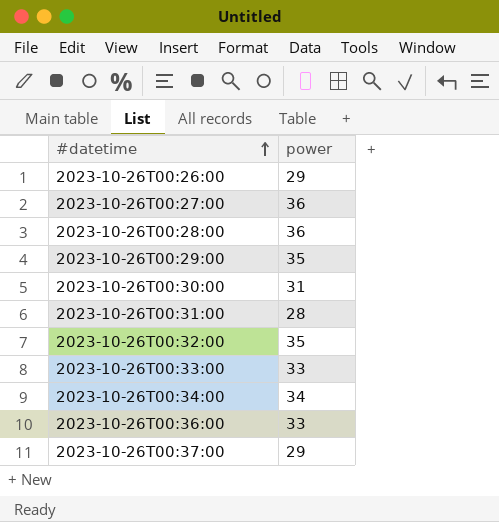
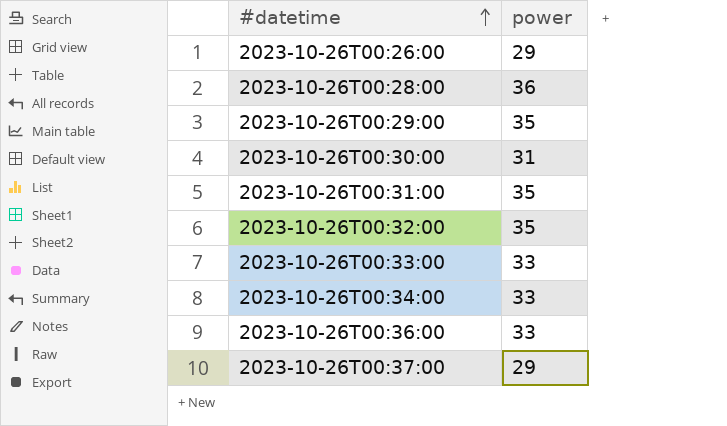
row 2023-10-26T00:27:00: 36 -> none
2023-10-26T00:31:00 | power: 28 -> 35
2023-10-26T00:34:00 | power: 34 -> 33

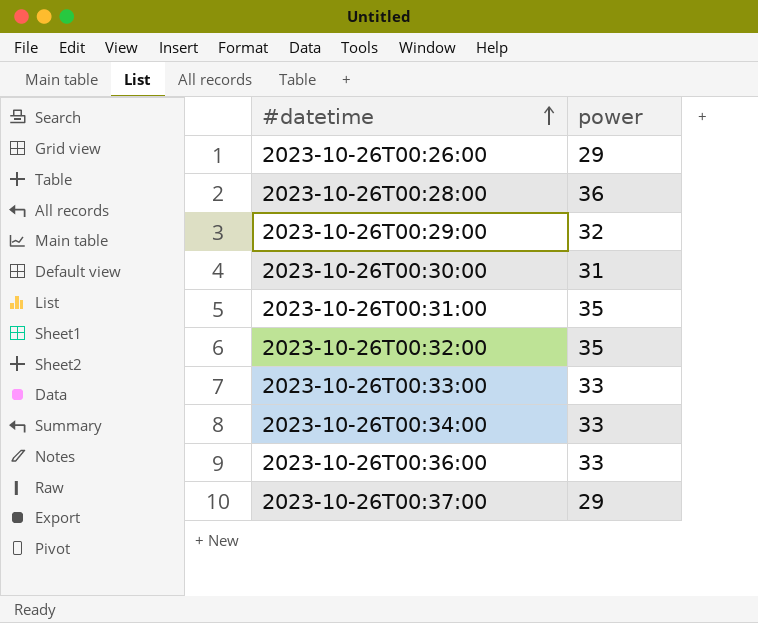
2023-10-26T00:29:00 | power: 35 -> 32

